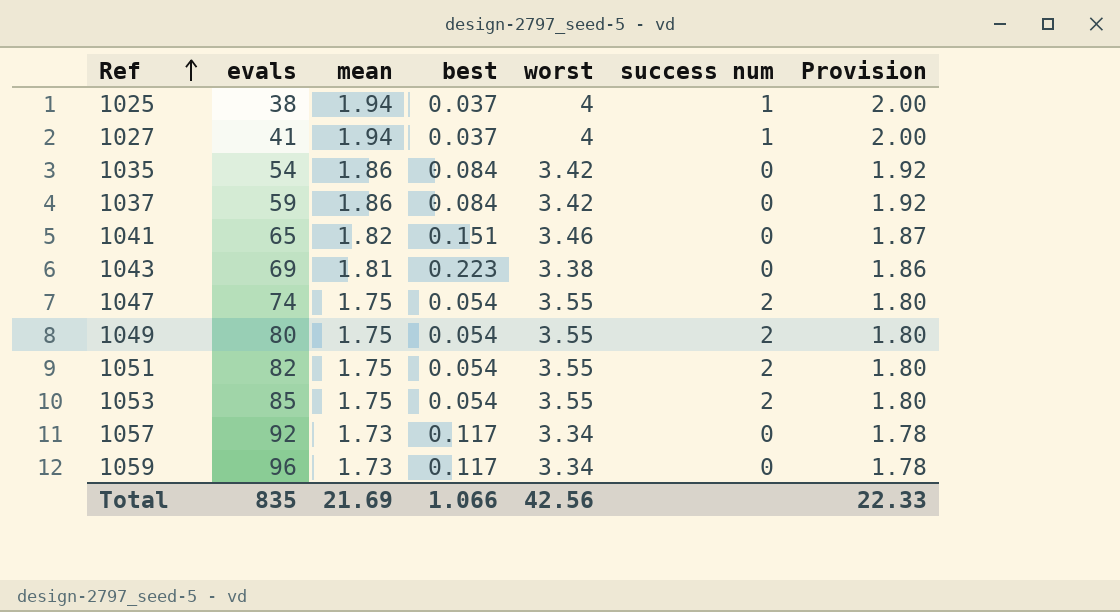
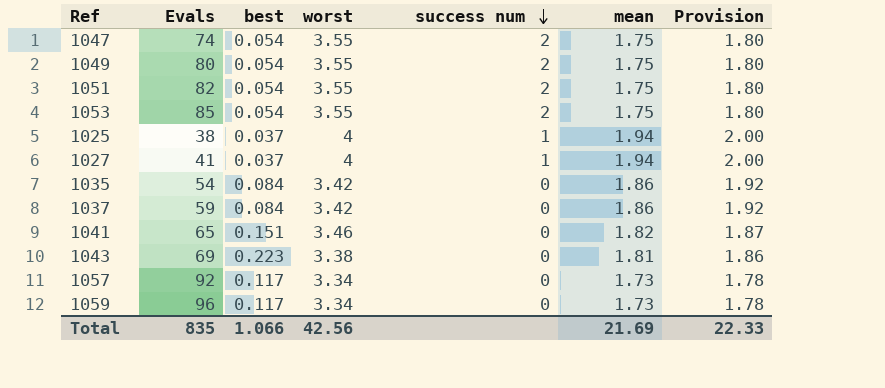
row order: Ref ascending -> success num descending
column name: evals -> Evals
column mean | position: 3 -> 6

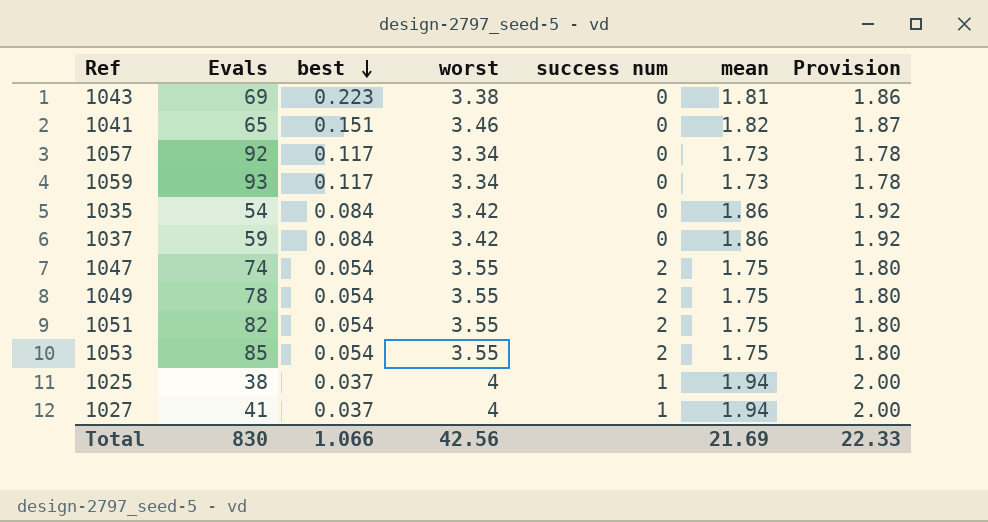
row order: success num descending -> best descending
1059 | Evals: 96 -> 93
1049 | Evals: 80 -> 78
Total | Evals: 835 -> 830

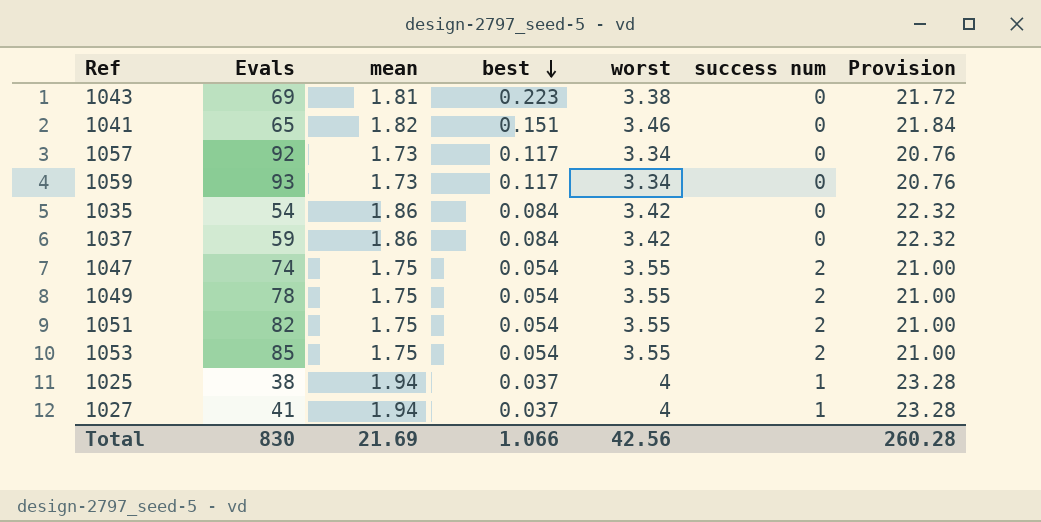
column mean | position: 6 -> 3
column Provision | formula: [mean] * 1.03 -> [mean] * 12
Total | Provision: 22.33 -> 260.28

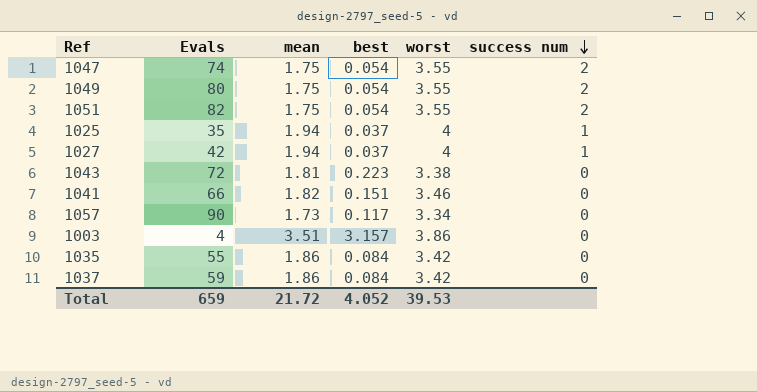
row order: best descending -> success num descending
column Provision | formula: [mean] * 12 -> none
row 1059: 93 | 1.73 | 0.117 | 3.34 | 0 | 20.76 -> none
row 1053: 85 | 1.75 | 0.054 | 3.55 | 2 | 21.00 -> none
1049 | Evals: 78 -> 80
1025 | Evals: 38 -> 35
1027 | Evals: 41 -> 42
1043 | Evals: 69 -> 72
1041 | Evals: 65 -> 66
1057 | Evals: 92 -> 90
row 1003: none -> 4 | 3.51 | 3.157 | 3.86 | 0
1035 | Evals: 54 -> 55
Total | Evals: 830 -> 659
Total | mean: 21.69 -> 21.72
Total | best: 1.066 -> 4.052
Total | worst: 42.56 -> 39.53

